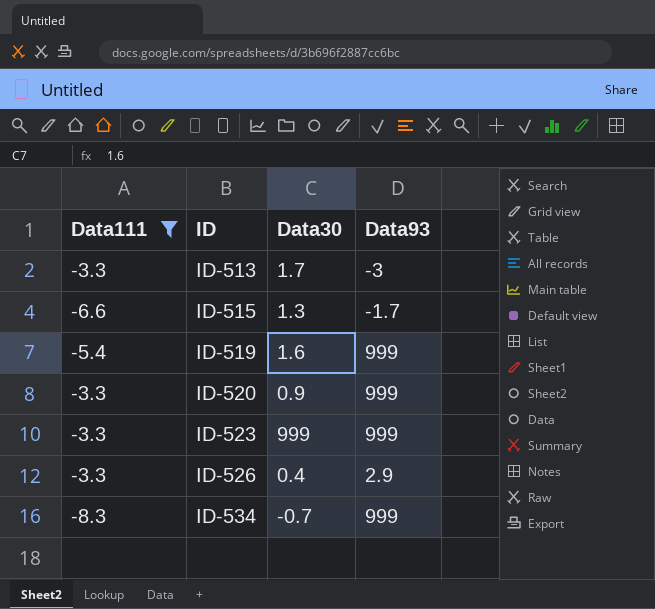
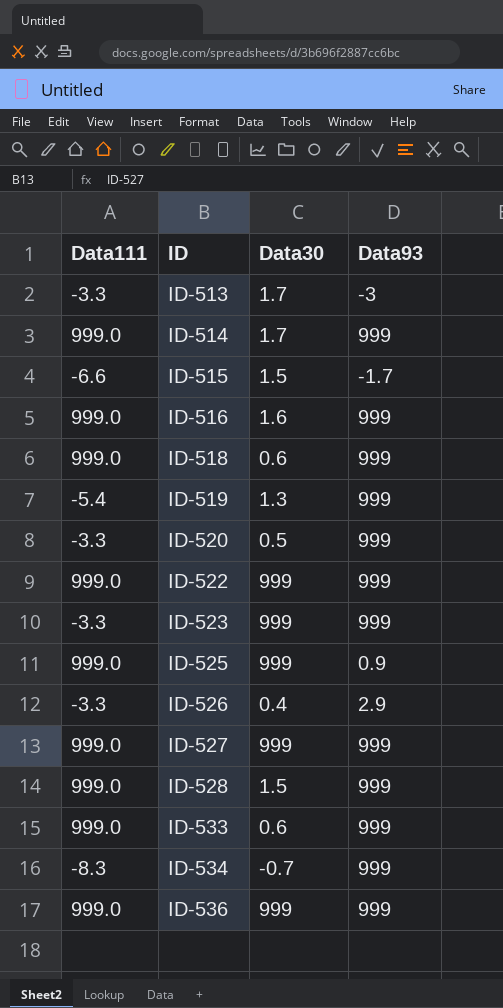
filter: Data111 != 999.0 -> none
ID-515 | Data30: 1.3 -> 1.5
ID-519 | Data30: 1.6 -> 1.3
ID-520 | Data30: 0.9 -> 0.5

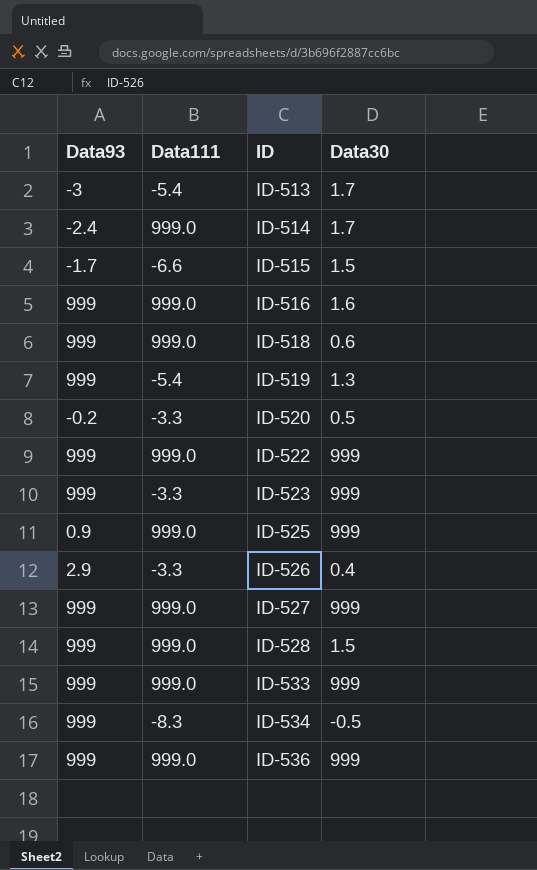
column Data93 | position: 4 -> 1
ID-513 | Data111: -3.3 -> -5.4
ID-514 | Data93: 999 -> -2.4
ID-520 | Data93: 999 -> -0.2
ID-533 | Data30: 0.6 -> 999
ID-534 | Data30: -0.7 -> -0.5

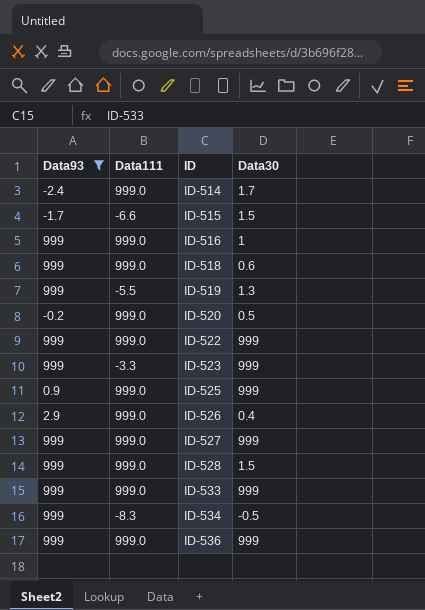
filter: none -> Data93 != -3
ID-516 | Data30: 1.6 -> 1
ID-519 | Data111: -5.4 -> -5.5
ID-520 | Data111: -3.3 -> 999.0
ID-526 | Data111: -3.3 -> 999.0

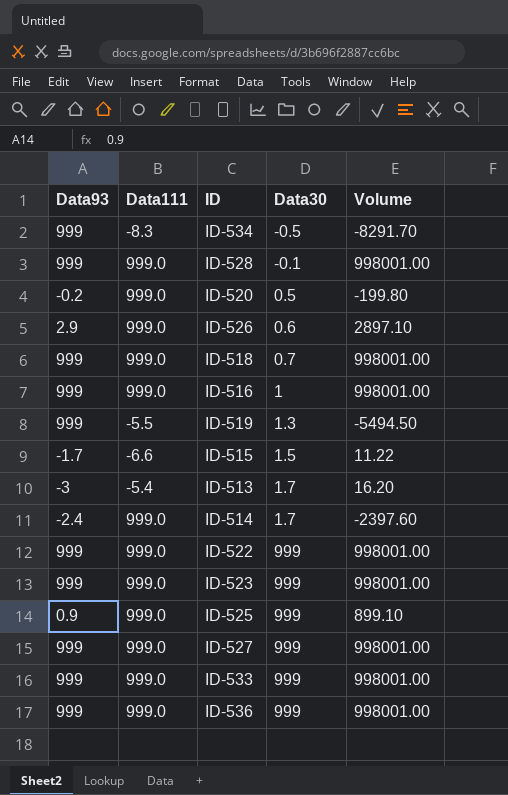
filter: Data93 != -3 -> none
row order: ID ascending -> Data30 ascending
column Volume | formula: none -> [Data93] * [Data111]
ID-528 | Data30: 1.5 -> -0.1
ID-526 | Data30: 0.4 -> 0.6
ID-518 | Data30: 0.6 -> 0.7
ID-523 | Data111: -3.3 -> 999.0

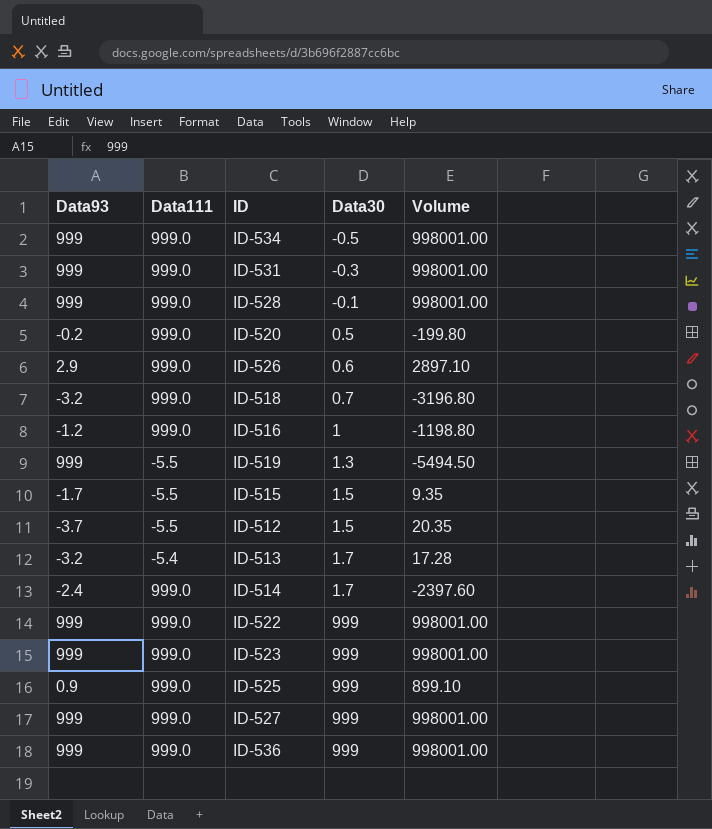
row ID-533: 999 | 999.0 | 999 | 998001.00 -> none
ID-534 | Data111: -8.3 -> 999.0
ID-534 | Volume: -8291.70 -> 998001.00
row ID-531: none -> 999 | 999.0 | -0.3 | 998001.00
ID-518 | Data93: 999 -> -3.2
ID-518 | Volume: 998001.00 -> -3196.80
ID-516 | Data93: 999 -> -1.2
ID-516 | Volume: 998001.00 -> -1198.80
ID-515 | Data111: -6.6 -> -5.5
ID-515 | Volume: 11.22 -> 9.35
row ID-512: none -> -3.7 | -5.5 | 1.5 | 20.35
ID-513 | Data93: -3 -> -3.2
ID-513 | Volume: 16.20 -> 17.28

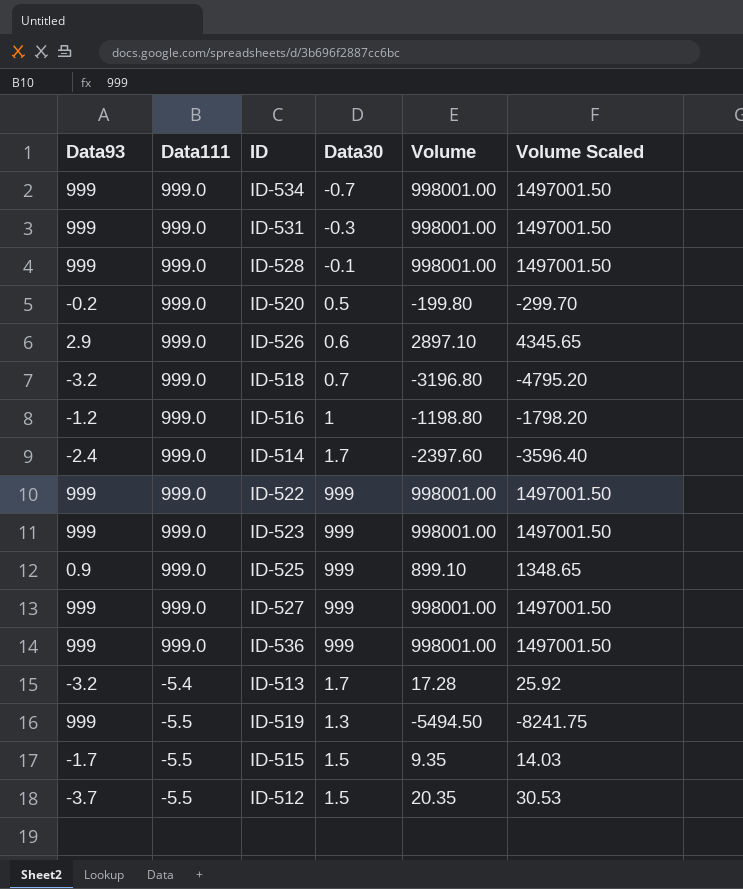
row order: Data30 ascending -> Data111 descending
column Volume Scaled | formula: none -> [Volume] * 1.5
ID-534 | Data30: -0.5 -> -0.7

